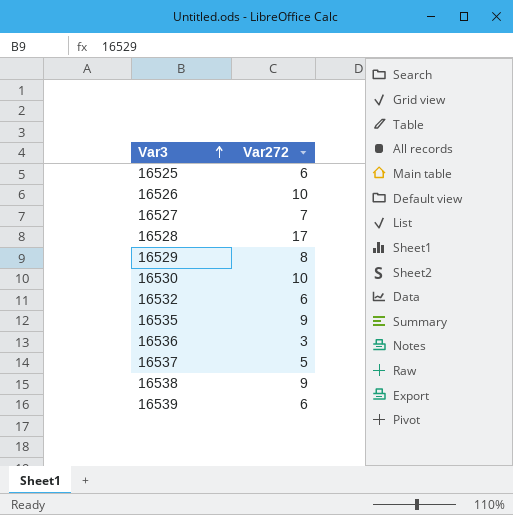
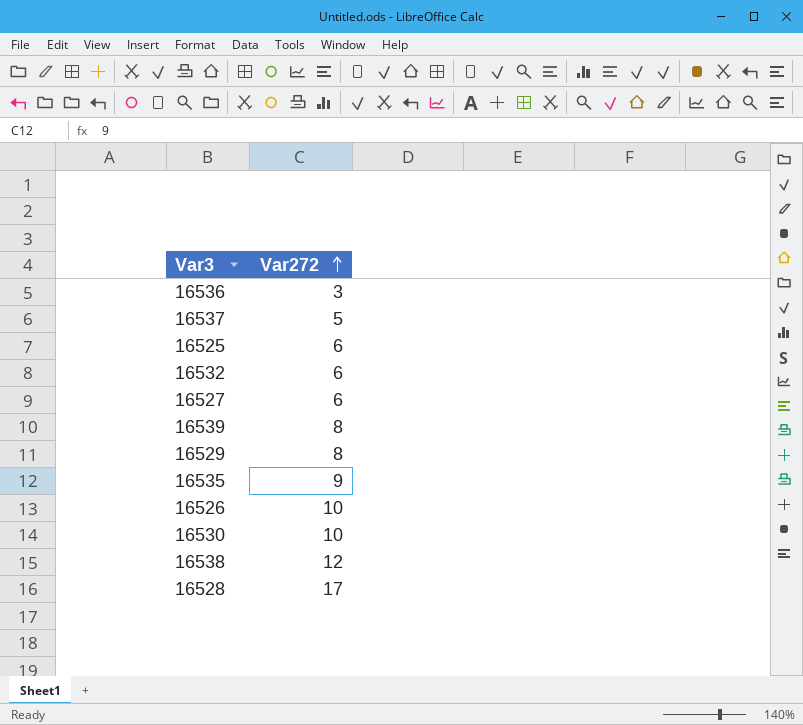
row order: Var3 ascending -> Var272 ascending
16527 | Var272: 7 -> 6
16539 | Var272: 6 -> 8
16538 | Var272: 9 -> 12

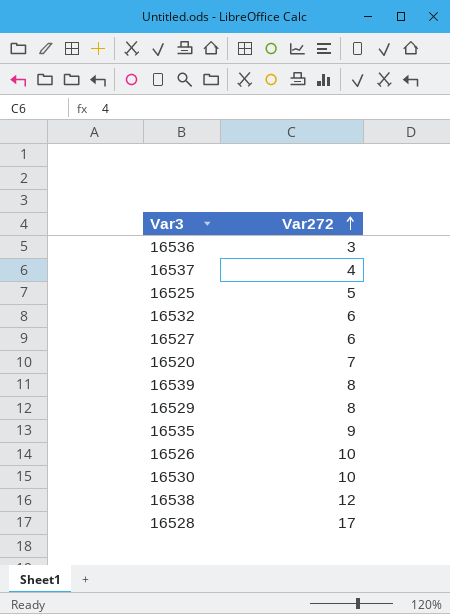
16537 | Var272: 5 -> 4
16525 | Var272: 6 -> 5
row 16520: none -> 7

